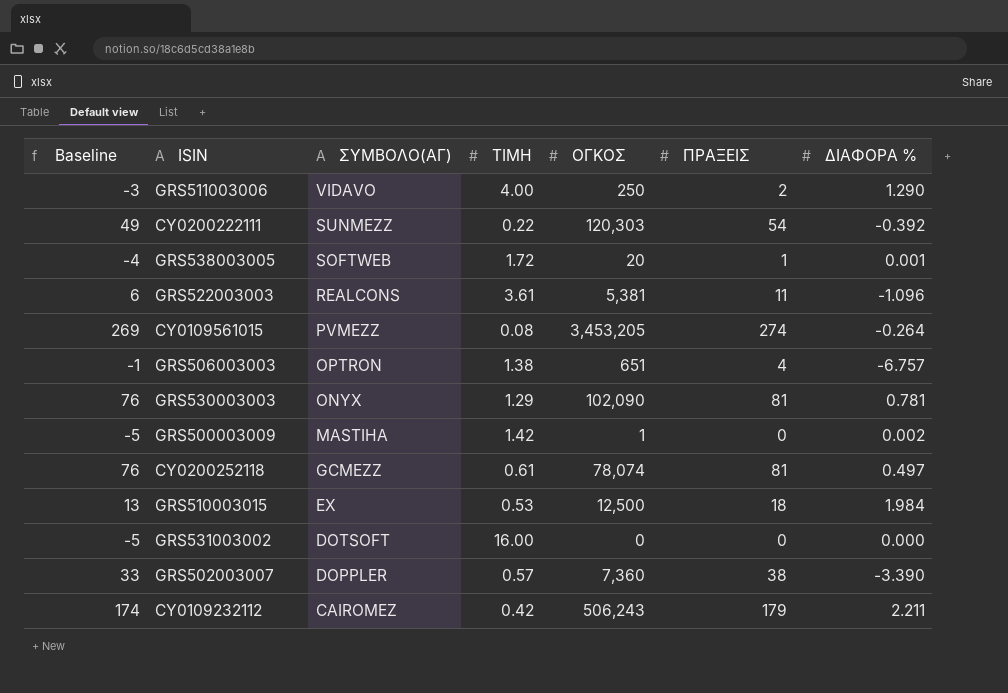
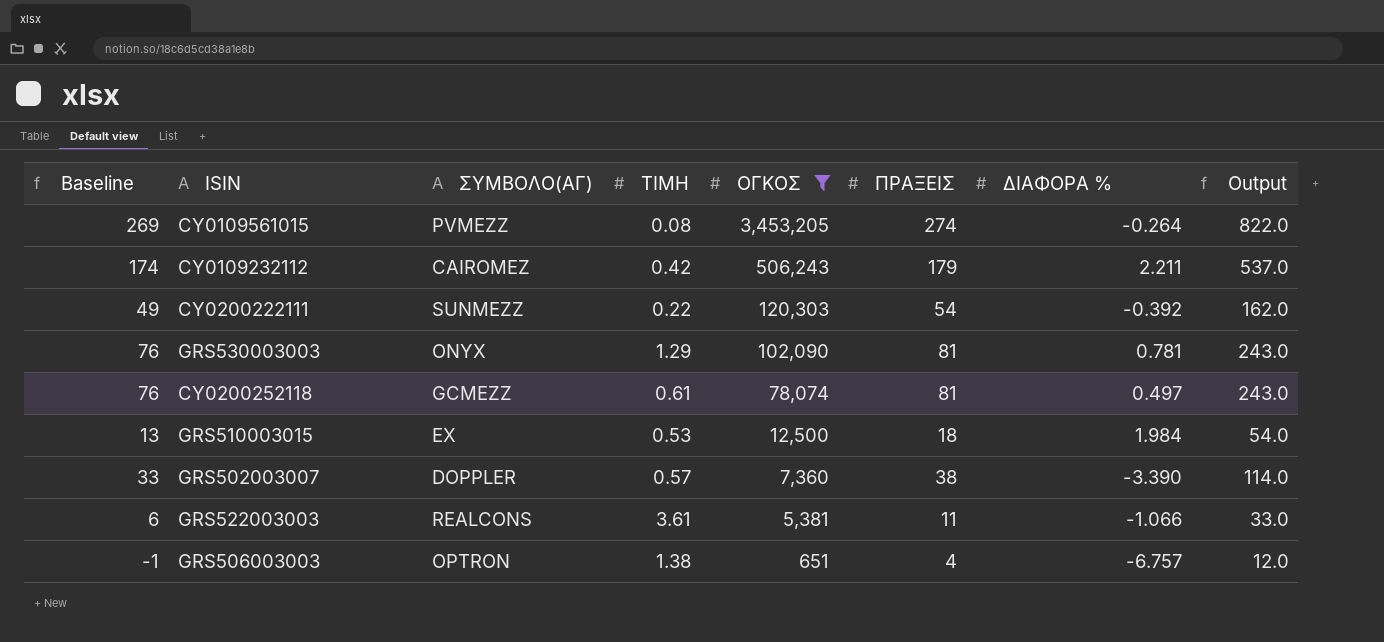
filter: none -> ΟΓΚΟΣ >= 651
row order: ΣΥΜΒΟΛΟ(ΑΓ) descending -> ΟΓΚΟΣ descending
column Output | formula: none -> [ΠΡΑΞΕΙΣ] * 3
GRS522003003 | ΔΙΑΦΟΡΑ %: -1.096 -> -1.066

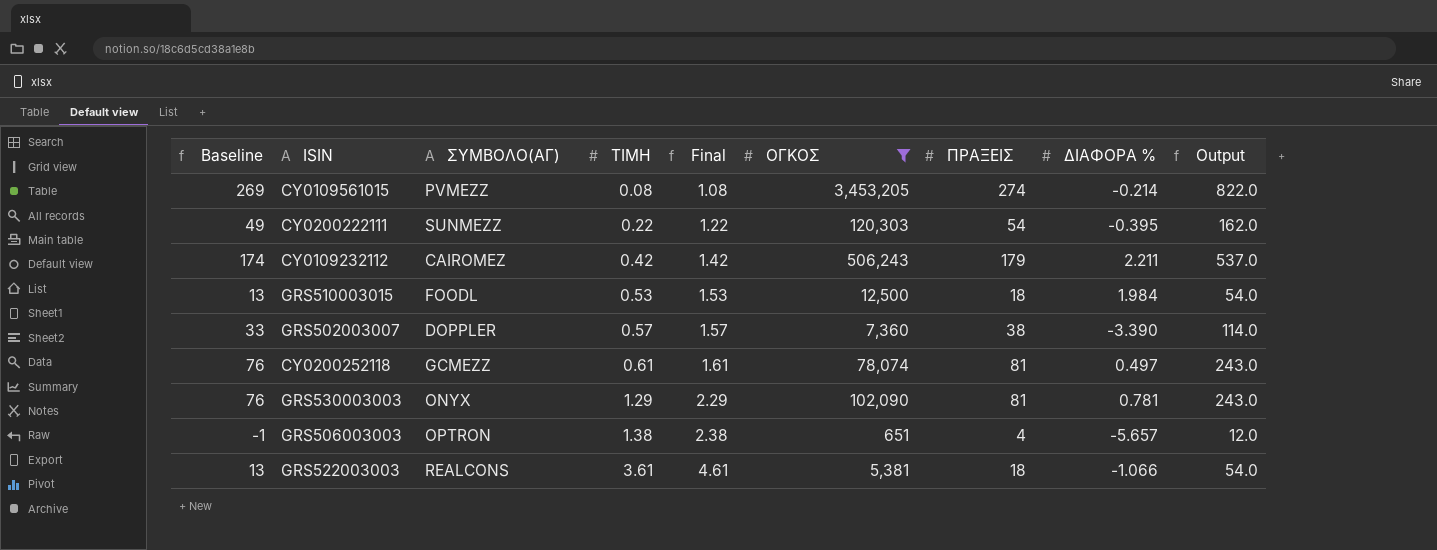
row order: ΟΓΚΟΣ descending -> ΤΙΜΗ ascending
column Final | formula: none -> [ΤΙΜΗ] + 1
CY0109561015 | ΔΙΑΦΟΡΑ %: -0.264 -> -0.214
CY0200222111 | ΔΙΑΦΟΡΑ %: -0.392 -> -0.395
GRS510003015 | ΣΥΜΒΟΛΟ(ΑΓ): EX -> FOODL
GRS506003003 | ΔΙΑΦΟΡΑ %: -6.757 -> -5.657
GRS522003003 | Baseline: 6 -> 13
GRS522003003 | ΠΡΑΞΕΙΣ: 11 -> 18
GRS522003003 | Output: 33.0 -> 54.0

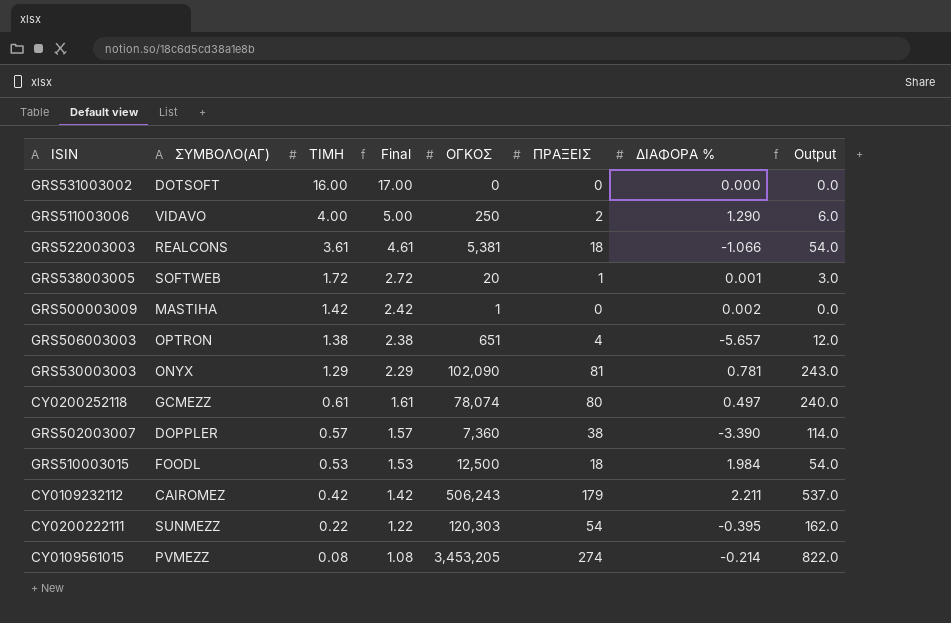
filter: ΟΓΚΟΣ >= 651 -> none
row order: ΤΙΜΗ ascending -> ΤΙΜΗ descending
column Baseline | formula: [ΠΡΑΞΕΙΣ] - 5 -> none
CY0200252118 | ΠΡΑΞΕΙΣ: 81 -> 80
CY0200252118 | Output: 243.0 -> 240.0

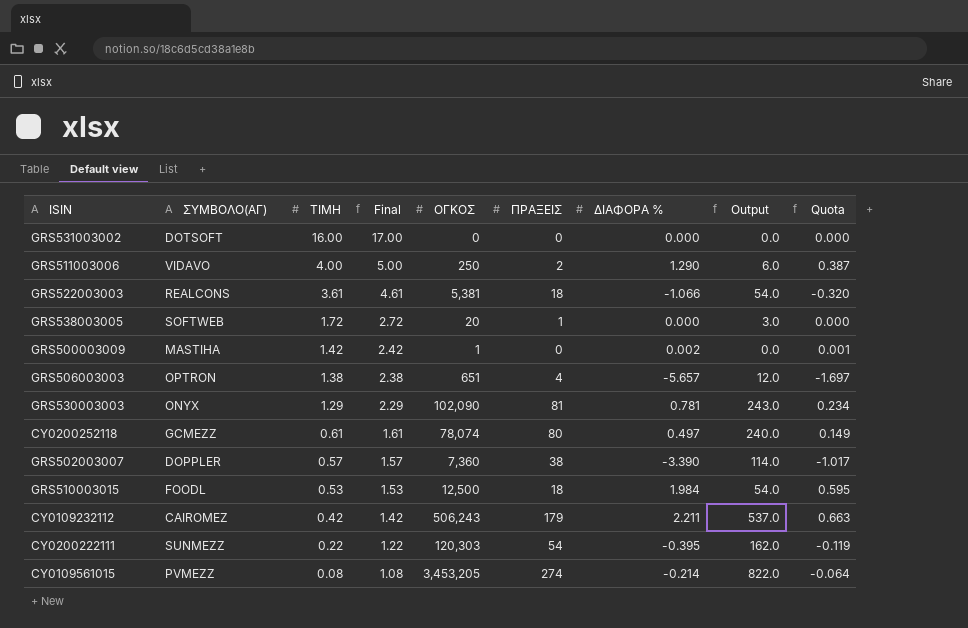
column Quota | formula: none -> [ΔΙΑΦΟΡΑ %] * 0.3
GRS538003005 | ΔΙΑΦΟΡΑ %: 0.001 -> 0.000

